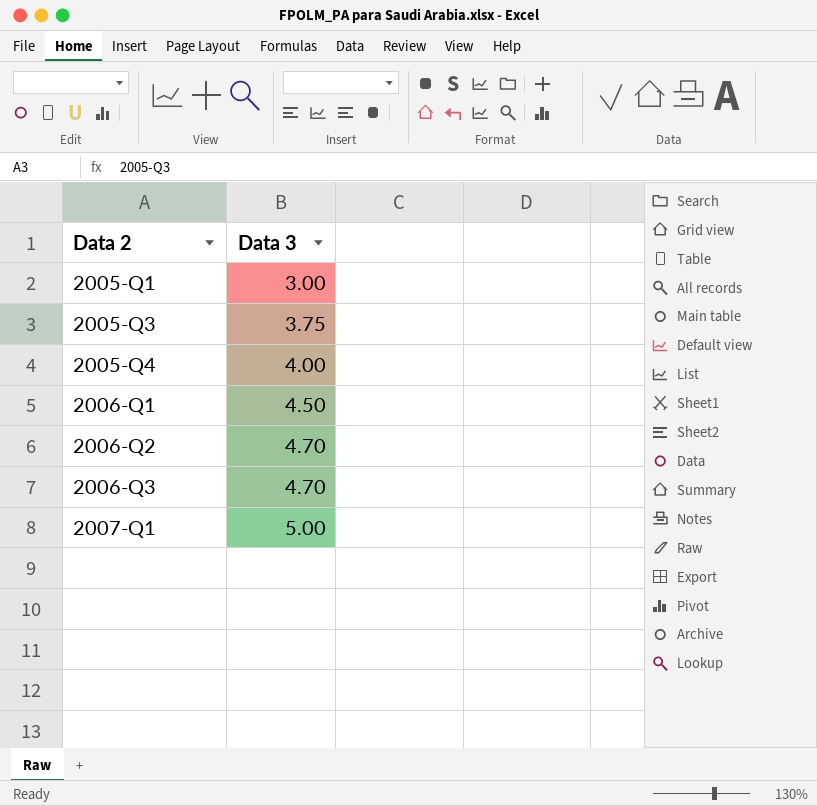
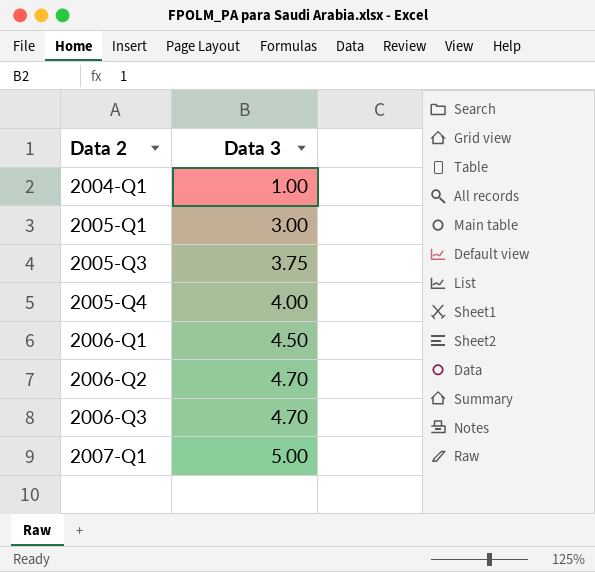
row 2004-Q1: none -> 1.00

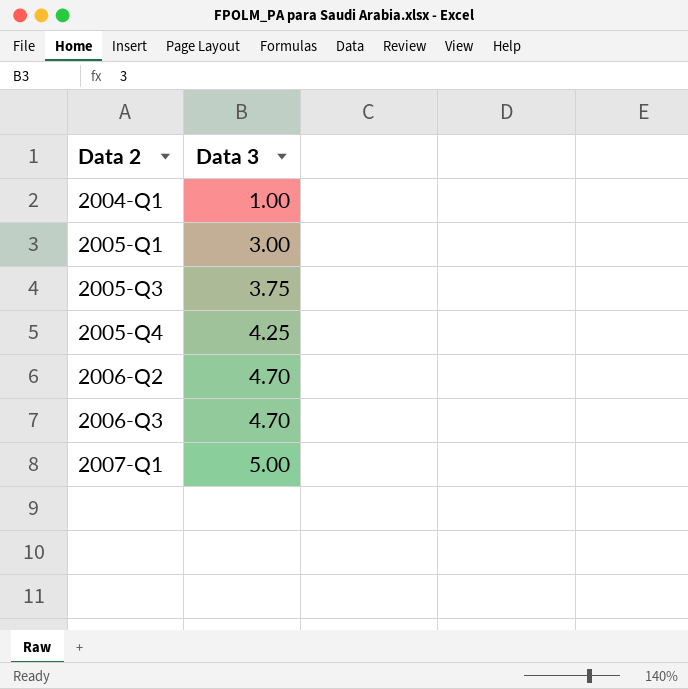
row 2006-Q1: 4.50 -> none
2005-Q4 | Data 3: 4.00 -> 4.25

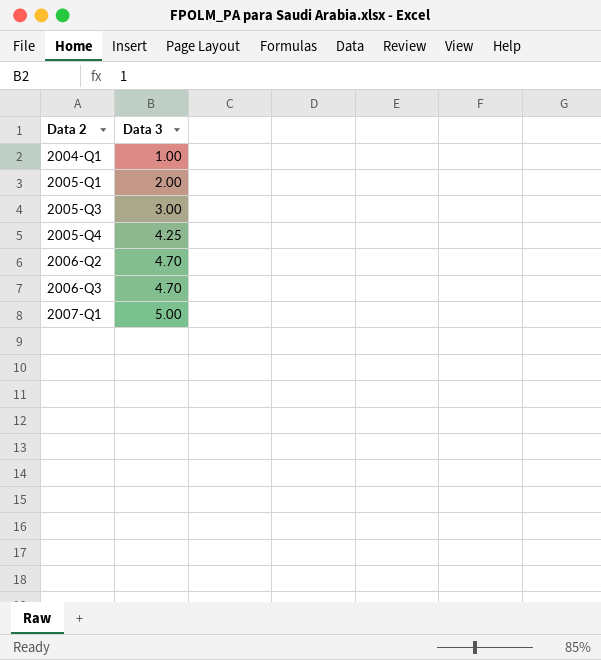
2005-Q1 | Data 3: 3.00 -> 2.00
2005-Q3 | Data 3: 3.75 -> 3.00

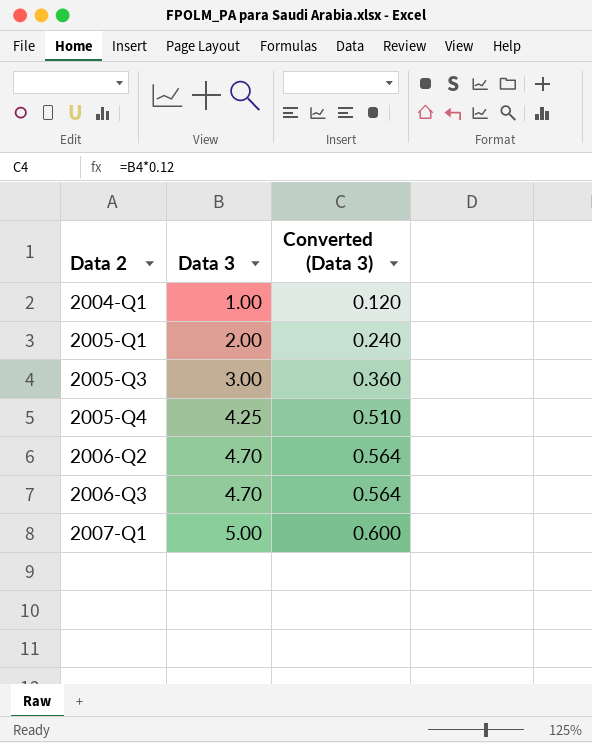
column Converted (Data 3) | formula: none -> [Data 3] * 0.12

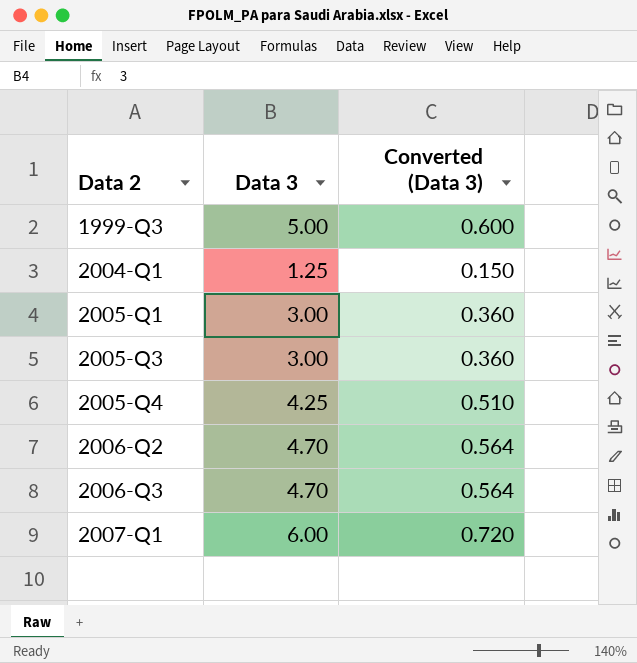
row 1999-Q3: none -> 5.00 | 0.600
2004-Q1 | Data 3: 1.00 -> 1.25
2004-Q1 | Converted (Data 3): 0.120 -> 0.150
2005-Q1 | Data 3: 2.00 -> 3.00
2005-Q1 | Converted (Data 3): 0.240 -> 0.360
2007-Q1 | Data 3: 5.00 -> 6.00
2007-Q1 | Converted (Data 3): 0.600 -> 0.720

